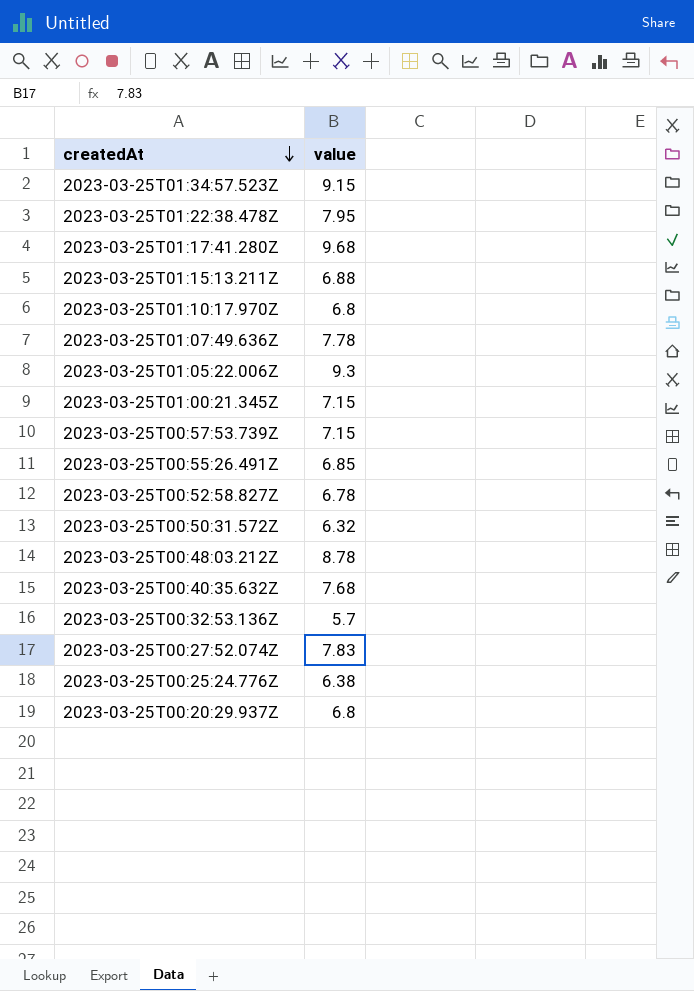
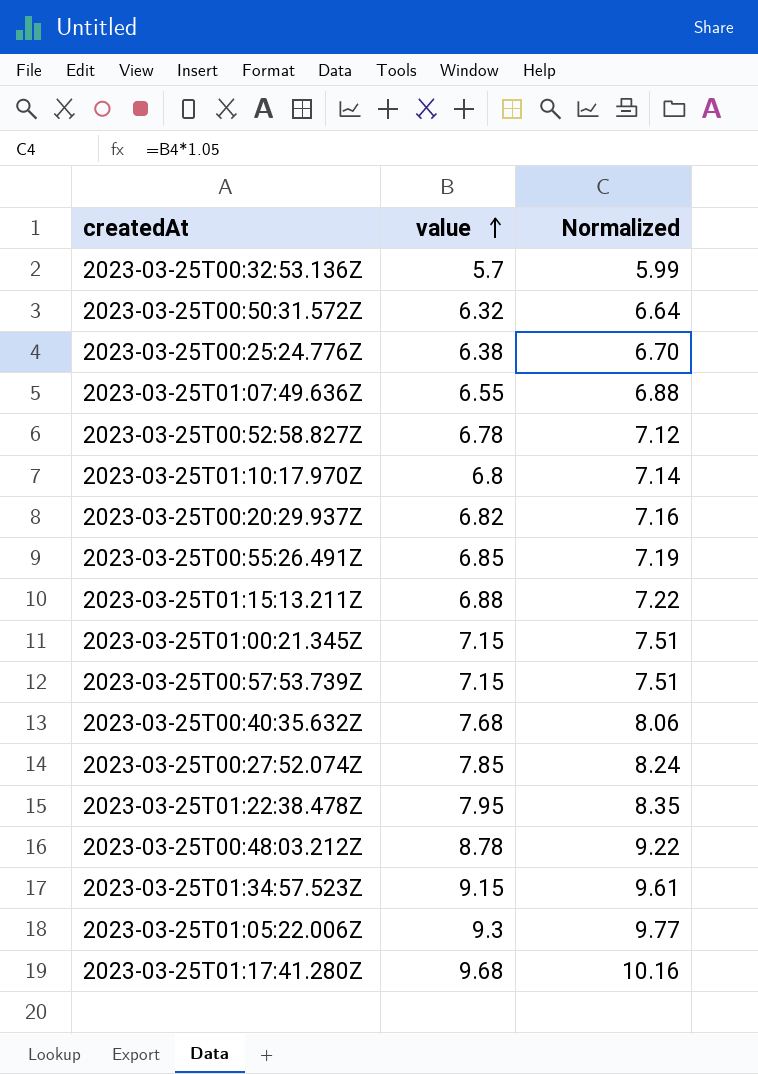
row order: createdAt descending -> value ascending
column Normalized | formula: none -> [value] * 1.05
2023-03-25T01:07:49.636Z | value: 7.78 -> 6.55
2023-03-25T00:20:29.937Z | value: 6.8 -> 6.82
2023-03-25T00:27:52.074Z | value: 7.83 -> 7.85

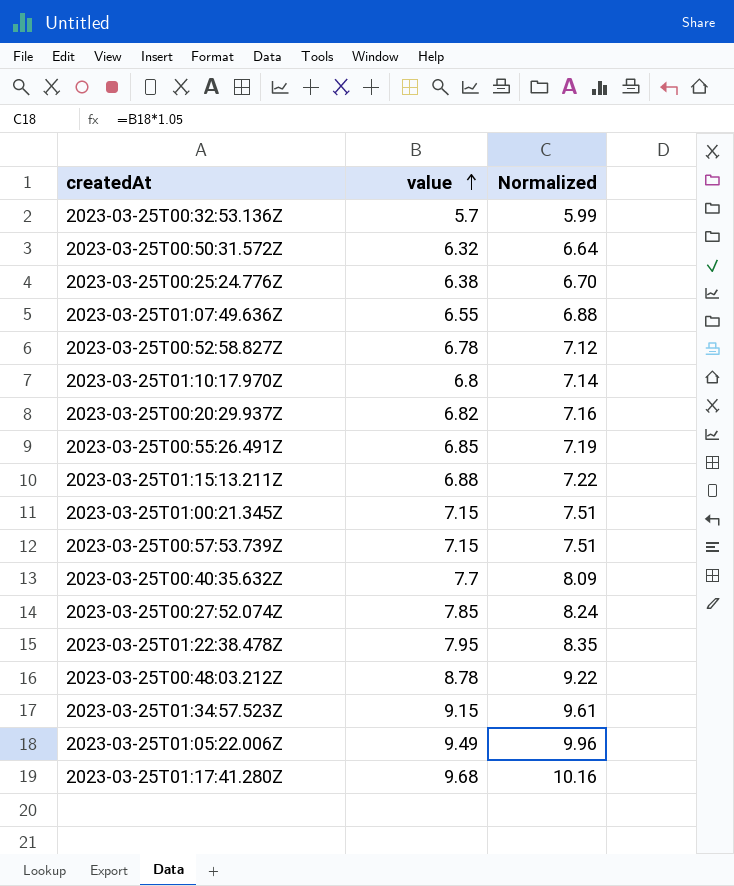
2023-03-25T00:40:35.632Z | value: 7.68 -> 7.7
2023-03-25T00:40:35.632Z | Normalized: 8.06 -> 8.09
2023-03-25T01:05:22.006Z | value: 9.3 -> 9.49
2023-03-25T01:05:22.006Z | Normalized: 9.77 -> 9.96

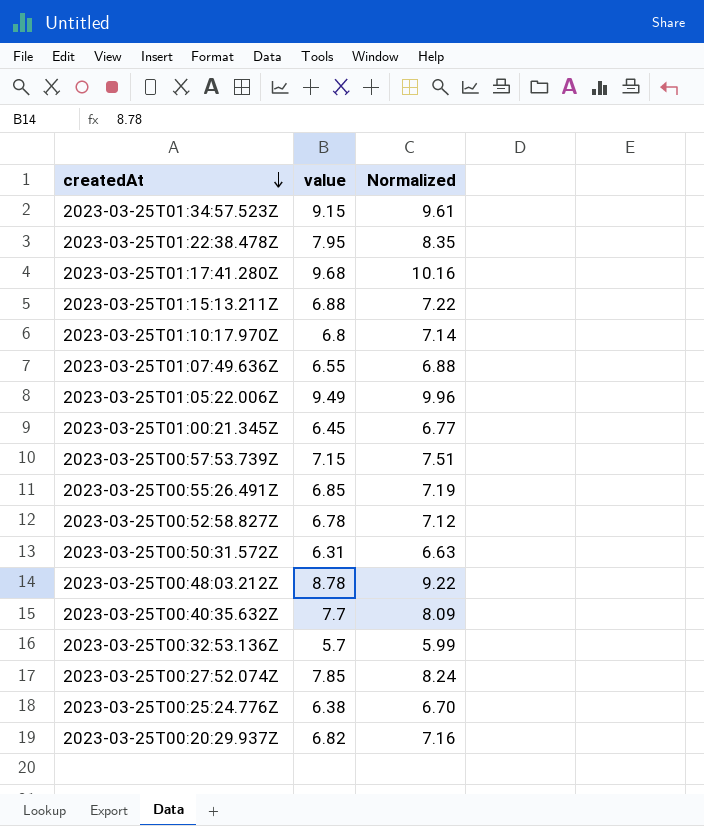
row order: value ascending -> createdAt descending
2023-03-25T01:00:21.345Z | value: 7.15 -> 6.45
2023-03-25T01:00:21.345Z | Normalized: 7.51 -> 6.77
2023-03-25T00:50:31.572Z | value: 6.32 -> 6.31
2023-03-25T00:50:31.572Z | Normalized: 6.64 -> 6.63

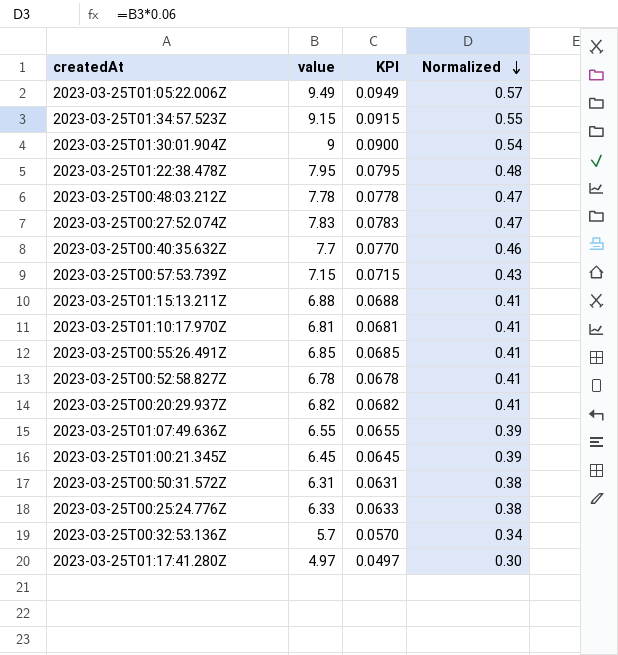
row order: createdAt descending -> Normalized descending
column KPI | formula: none -> [value] * 0.01
column Normalized | formula: [value] * 1.05 -> [value] * 0.06
row 2023-03-25T01:30:01.904Z: none -> 9 | 0.0900 | 0.54
2023-03-25T00:48:03.212Z | value: 8.78 -> 7.78
2023-03-25T00:27:52.074Z | value: 7.85 -> 7.83
2023-03-25T01:10:17.970Z | value: 6.8 -> 6.81
2023-03-25T00:25:24.776Z | value: 6.38 -> 6.33
2023-03-25T01:17:41.280Z | value: 9.68 -> 4.97

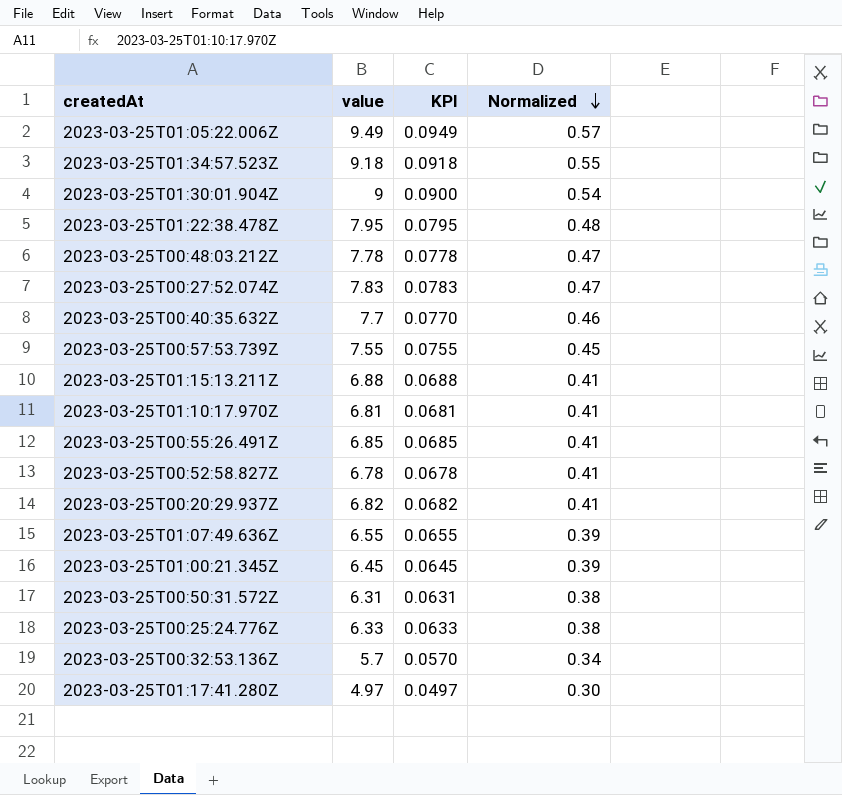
2023-03-25T01:34:57.523Z | value: 9.15 -> 9.18
2023-03-25T01:34:57.523Z | KPI: 0.0915 -> 0.0918
2023-03-25T00:57:53.739Z | value: 7.15 -> 7.55
2023-03-25T00:57:53.739Z | KPI: 0.0715 -> 0.0755
2023-03-25T00:57:53.739Z | Normalized: 0.43 -> 0.45

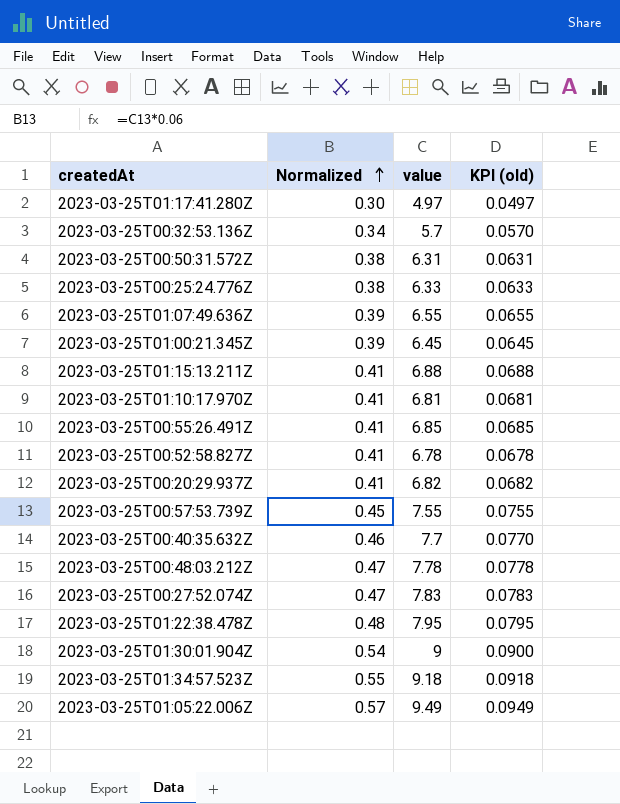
row order: Normalized descending -> Normalized ascending
column Normalized | position: 4 -> 2
column name: KPI -> KPI (old)

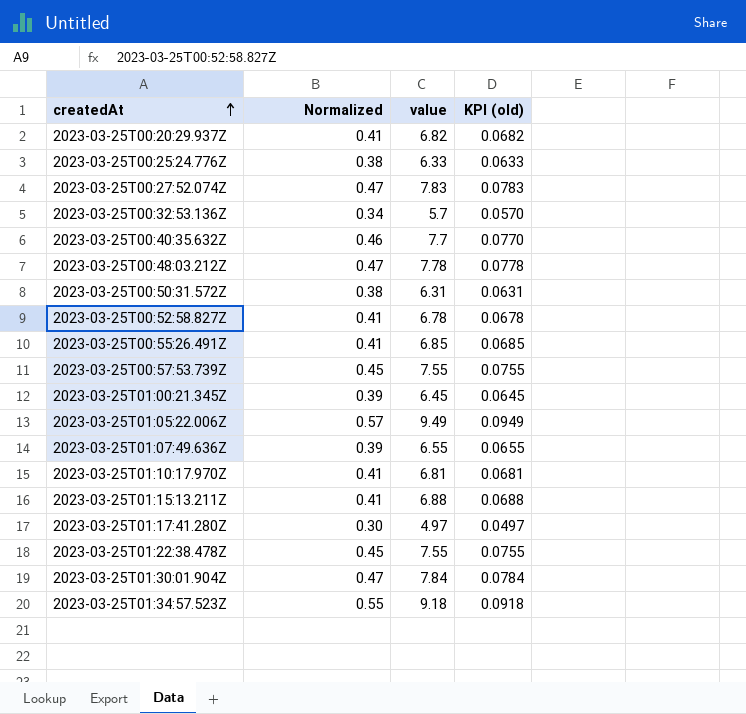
row order: Normalized ascending -> createdAt ascending
2023-03-25T01:22:38.478Z | Normalized: 0.48 -> 0.45
2023-03-25T01:22:38.478Z | value: 7.95 -> 7.55
2023-03-25T01:22:38.478Z | KPI (old): 0.0795 -> 0.0755
2023-03-25T01:30:01.904Z | Normalized: 0.54 -> 0.47
2023-03-25T01:30:01.904Z | value: 9 -> 7.84
2023-03-25T01:30:01.904Z | KPI (old): 0.0900 -> 0.0784

